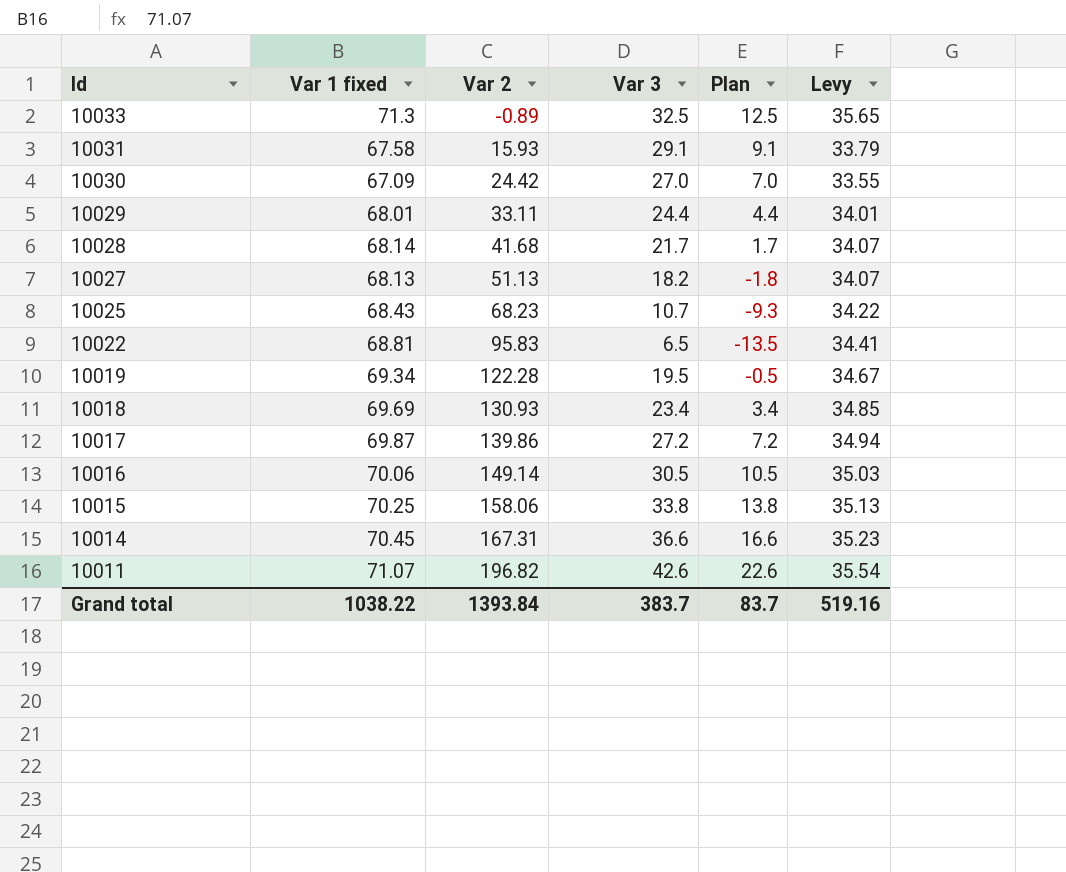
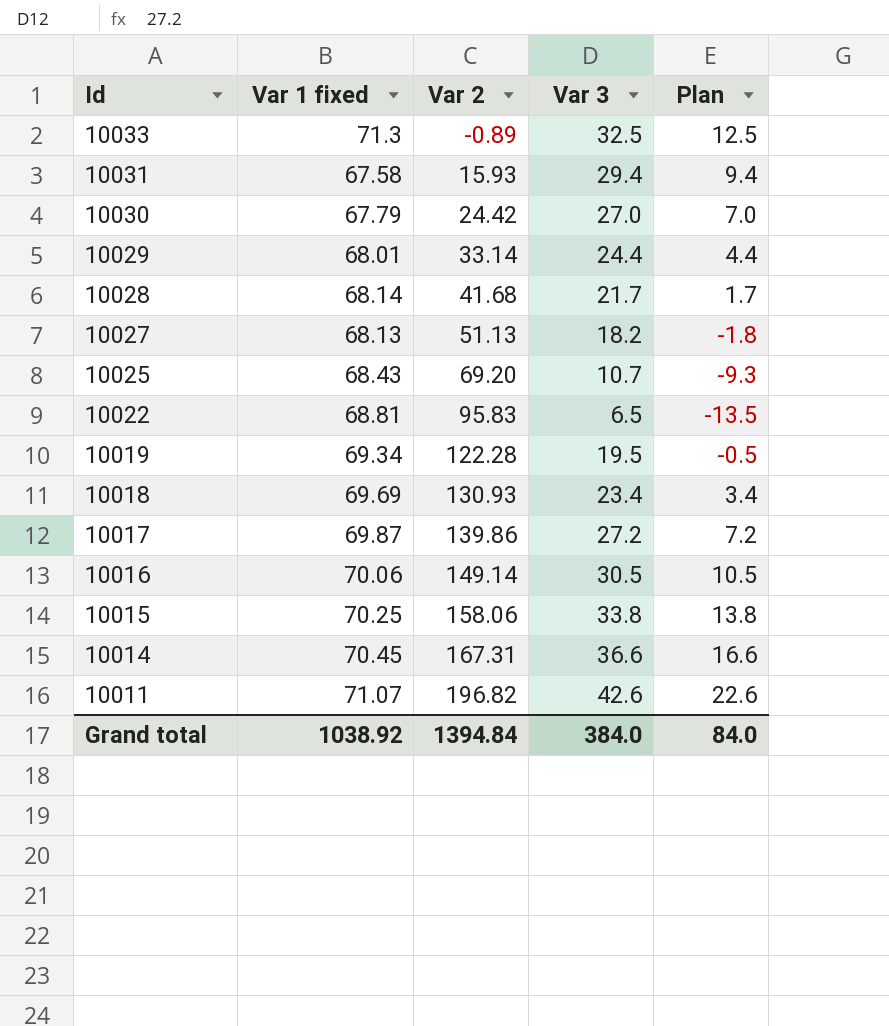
column Levy | formula: [Var 1 fixed] * 0.5 -> none
10031 | Var 3: 29.1 -> 29.4
10031 | Plan: 9.1 -> 9.4
10030 | Var 1 fixed: 67.09 -> 67.79
10029 | Var 2: 33.11 -> 33.14
10025 | Var 2: 68.23 -> 69.20
Grand total | Var 1 fixed: 1038.22 -> 1038.92
Grand total | Var 2: 1393.84 -> 1394.84
Grand total | Var 3: 383.7 -> 384.0
Grand total | Plan: 83.7 -> 84.0

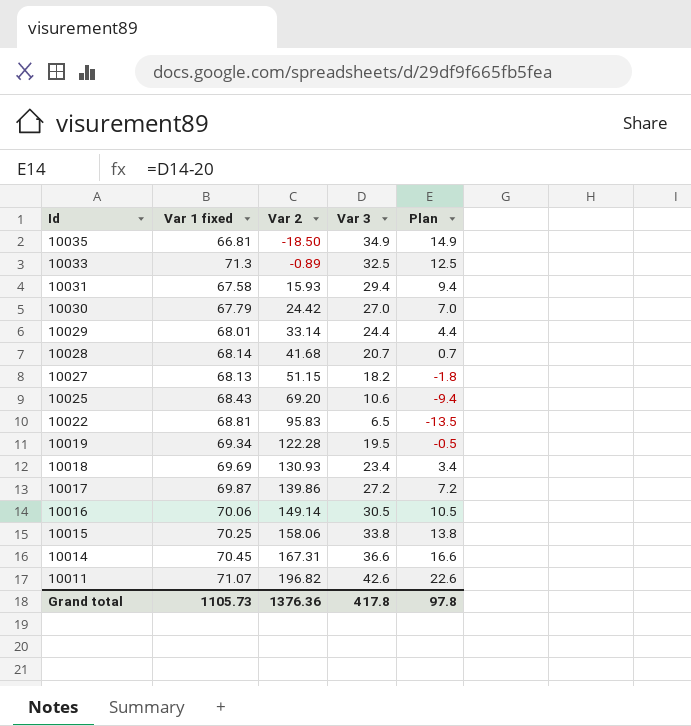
row 10035: none -> 66.81 | -18.50 | 34.9 | 14.9
10028 | Var 3: 21.7 -> 20.7
10028 | Plan: 1.7 -> 0.7
10027 | Var 2: 51.13 -> 51.15
10025 | Var 3: 10.7 -> 10.6
10025 | Plan: -9.3 -> -9.4
Grand total | Var 1 fixed: 1038.92 -> 1105.73
Grand total | Var 2: 1394.84 -> 1376.36
Grand total | Var 3: 384.0 -> 417.8
Grand total | Plan: 84.0 -> 97.8

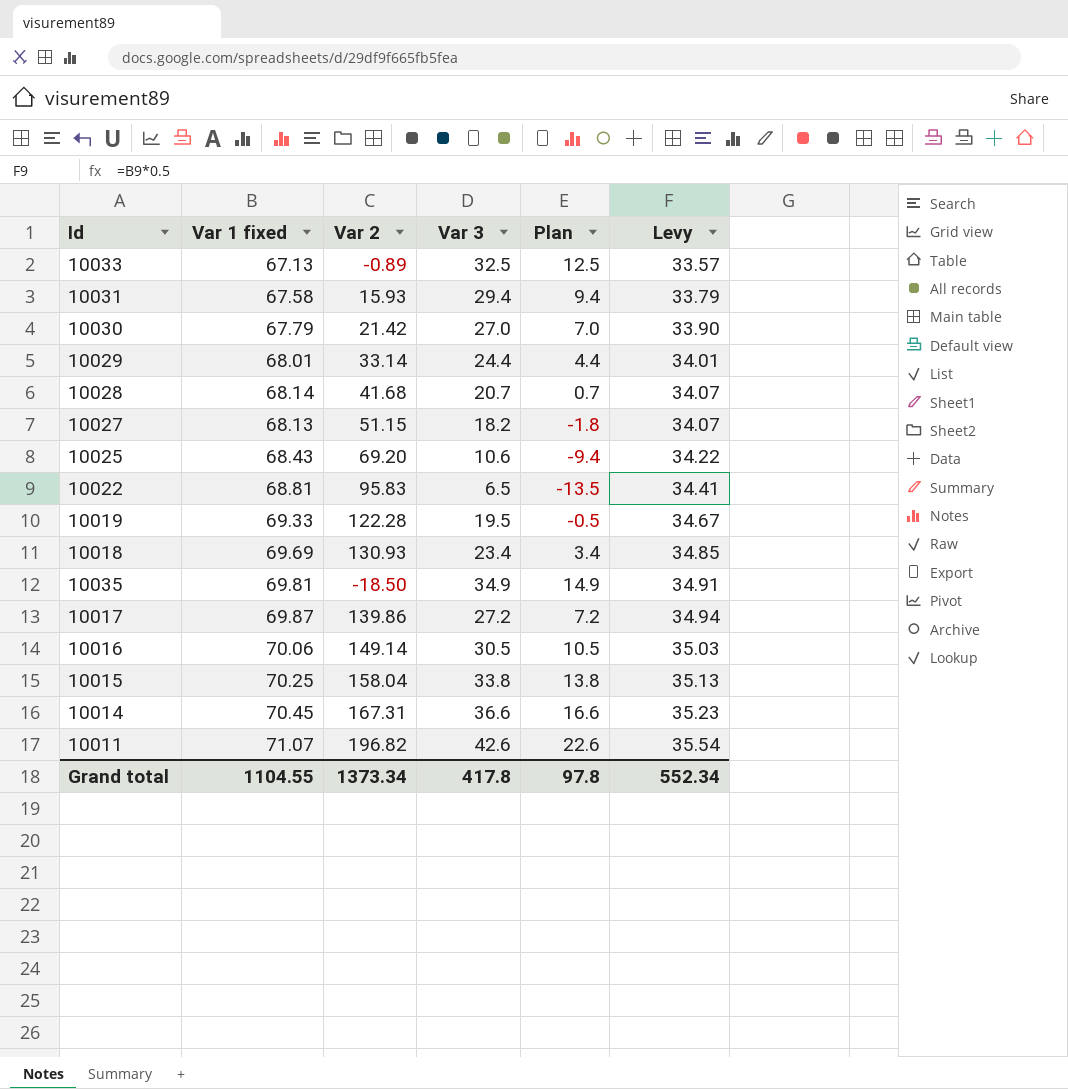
row order: Id descending -> Levy ascending
column Levy | formula: none -> [Var 1 fixed] * 0.5
10033 | Var 1 fixed: 71.3 -> 67.13
10030 | Var 2: 24.42 -> 21.42
10019 | Var 1 fixed: 69.34 -> 69.33
10035 | Var 1 fixed: 66.81 -> 69.81
10015 | Var 2: 158.06 -> 158.04
Grand total | Var 1 fixed: 1105.73 -> 1104.55
Grand total | Var 2: 1376.36 -> 1373.34

